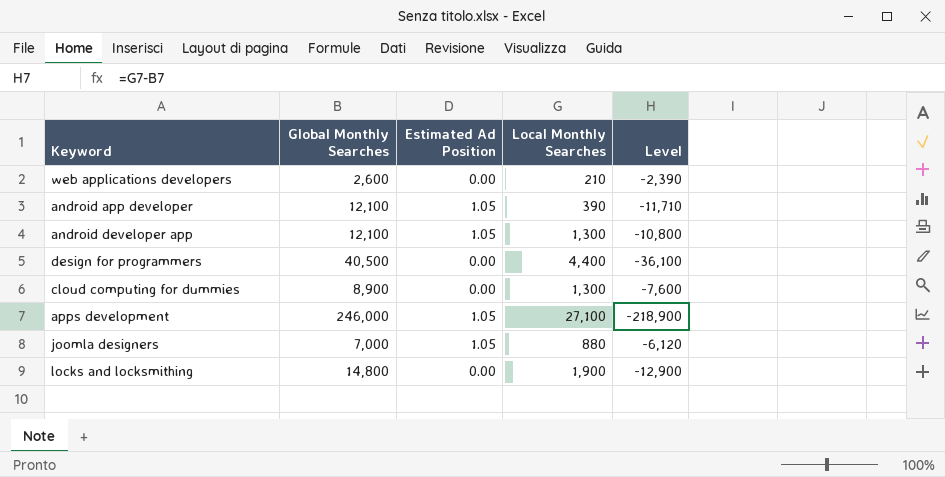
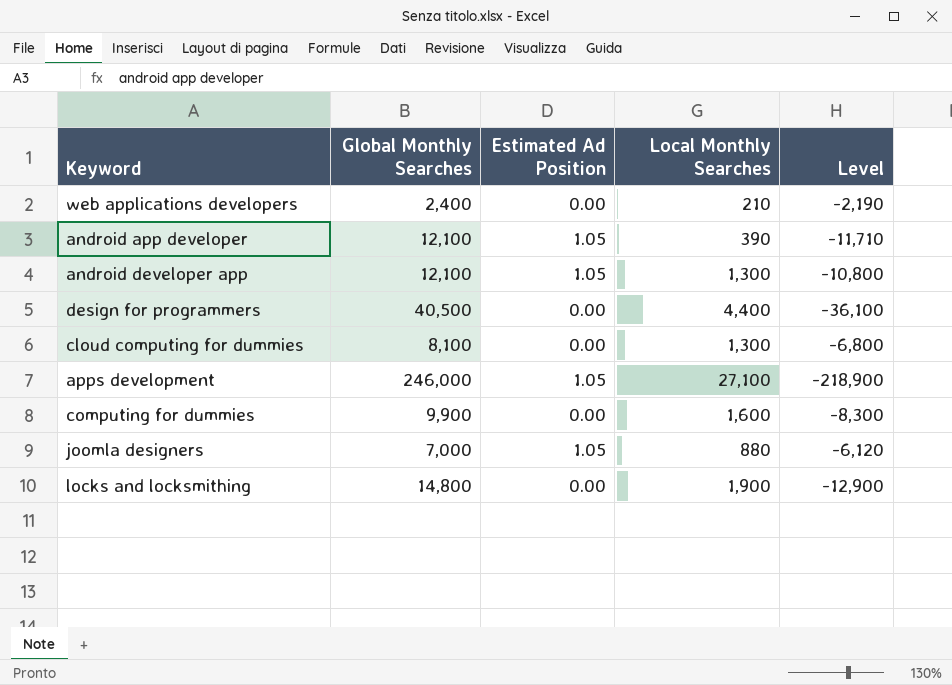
web applications developers | Global Monthly Searches: 2,600 -> 2,400
web applications developers | Level: -2,390 -> -2,190
cloud computing for dummies | Global Monthly Searches: 8,900 -> 8,100
cloud computing for dummies | Level: -7,600 -> -6,800
row computing for dummies: none -> 9,900 | 0.00 | 1,600 | -8,300

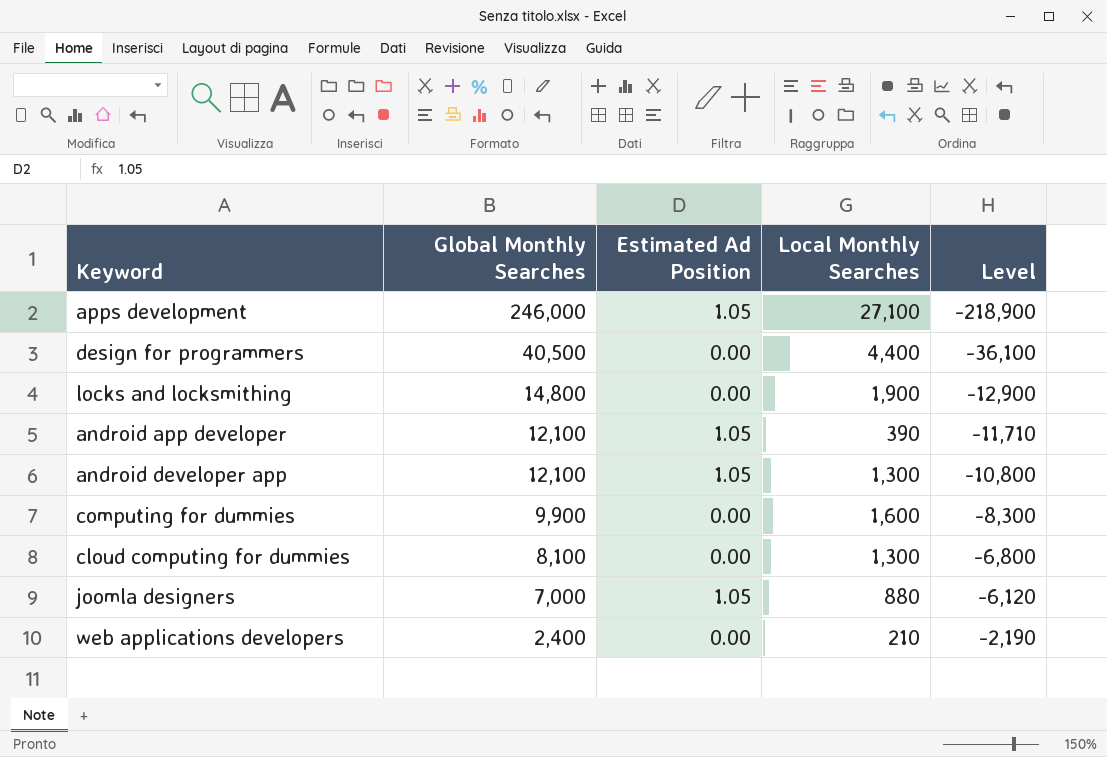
row order: none -> Global Monthly Searches descending

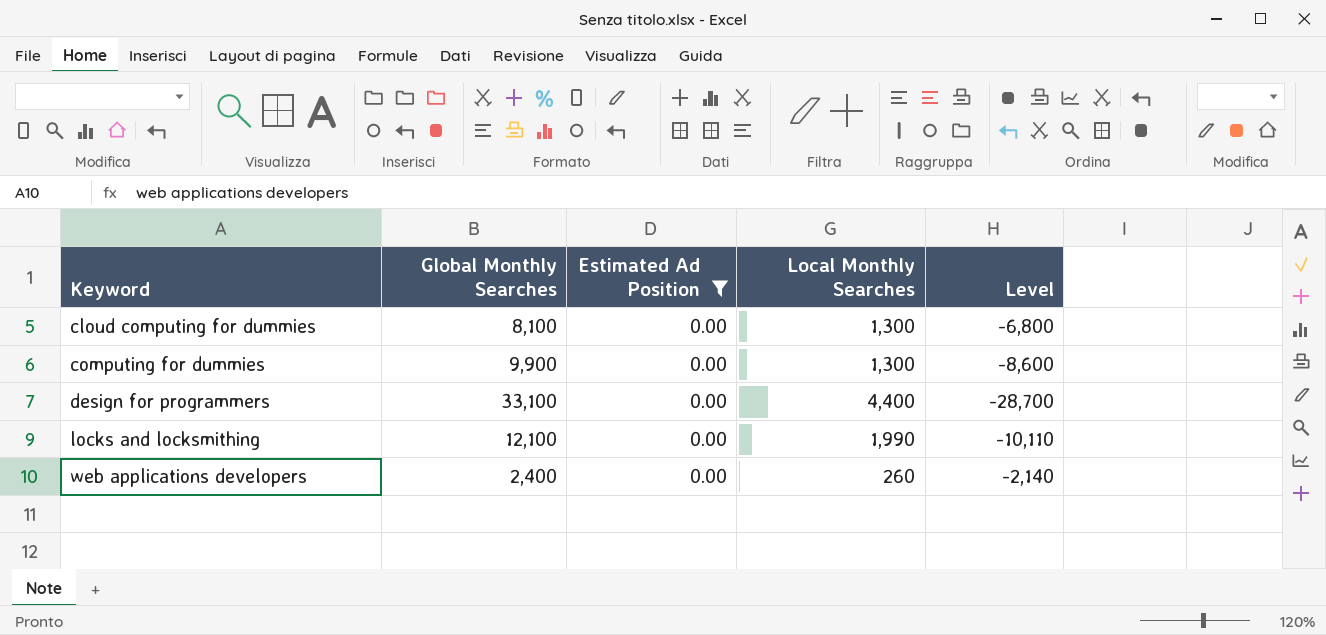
filter: none -> Estimated Ad Position = 0.00
row order: Global Monthly Searches descending -> Keyword ascending
computing for dummies | Local Monthly Searches: 1,600 -> 1,300
computing for dummies | Level: -8,300 -> -8,600
design for programmers | Global Monthly Searches: 40,500 -> 33,100
design for programmers | Level: -36,100 -> -28,700
locks and locksmithing | Global Monthly Searches: 14,800 -> 12,100
locks and locksmithing | Local Monthly Searches: 1,900 -> 1,990
locks and locksmithing | Level: -12,900 -> -10,110
web applications developers | Local Monthly Searches: 210 -> 260
web applications developers | Level: -2,190 -> -2,140

